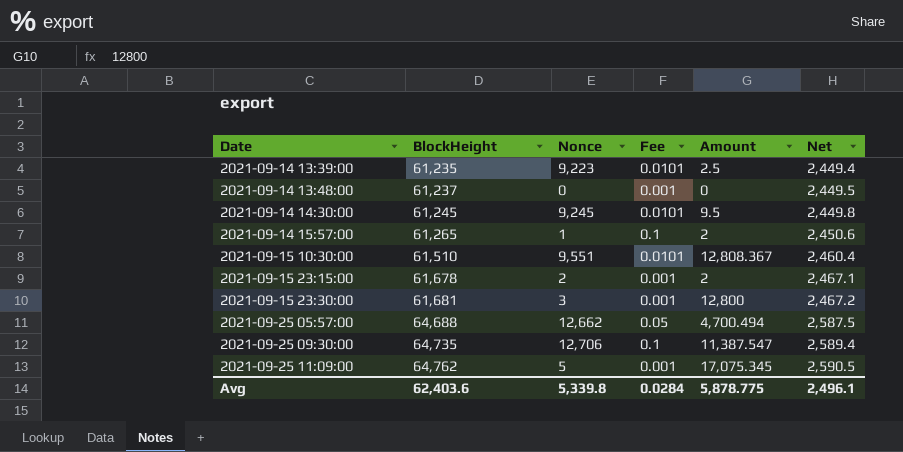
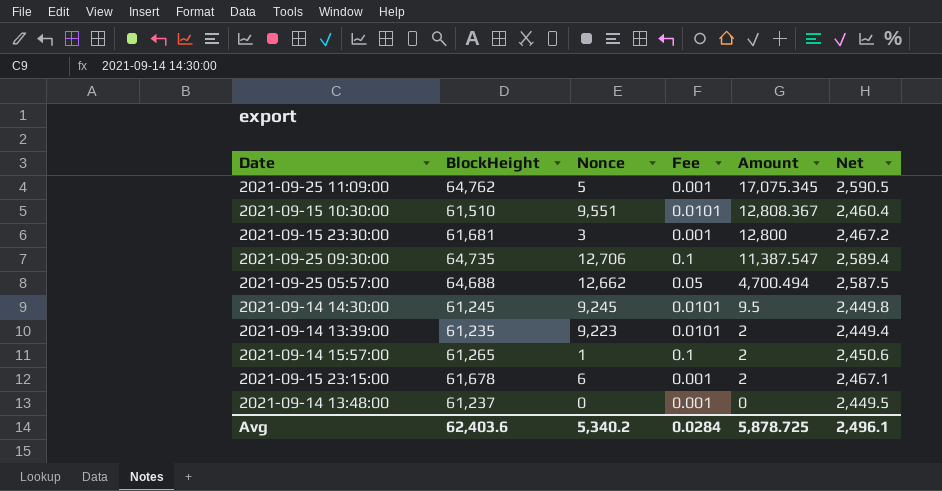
row order: Date ascending -> Amount descending
2021-09-14 13:39:00 | Amount: 2.5 -> 2
2021-09-15 23:15:00 | Nonce: 2 -> 6
Avg | Nonce: 5,339.8 -> 5,340.2
Avg | Amount: 5,878.775 -> 5,878.725

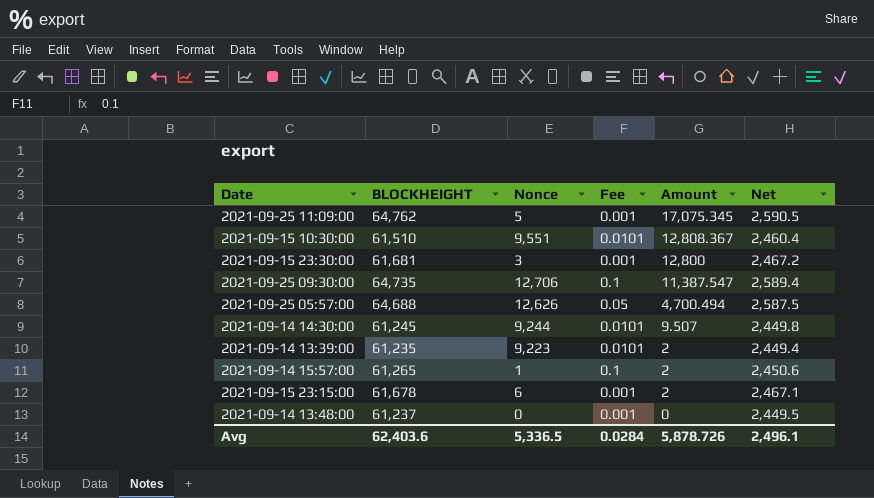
column name: BlockHeight -> BLOCKHEIGHT
2021-09-25 05:57:00 | Nonce: 12,662 -> 12,626
2021-09-14 14:30:00 | Nonce: 9,245 -> 9,244
2021-09-14 14:30:00 | Amount: 9.5 -> 9.507
Avg | Nonce: 5,340.2 -> 5,336.5
Avg | Amount: 5,878.725 -> 5,878.726

